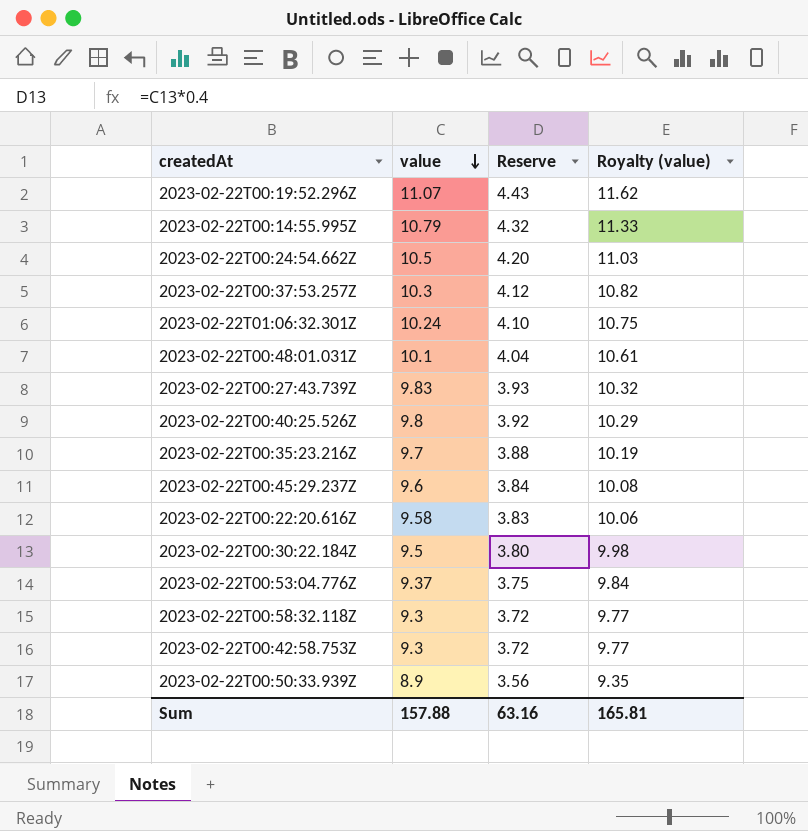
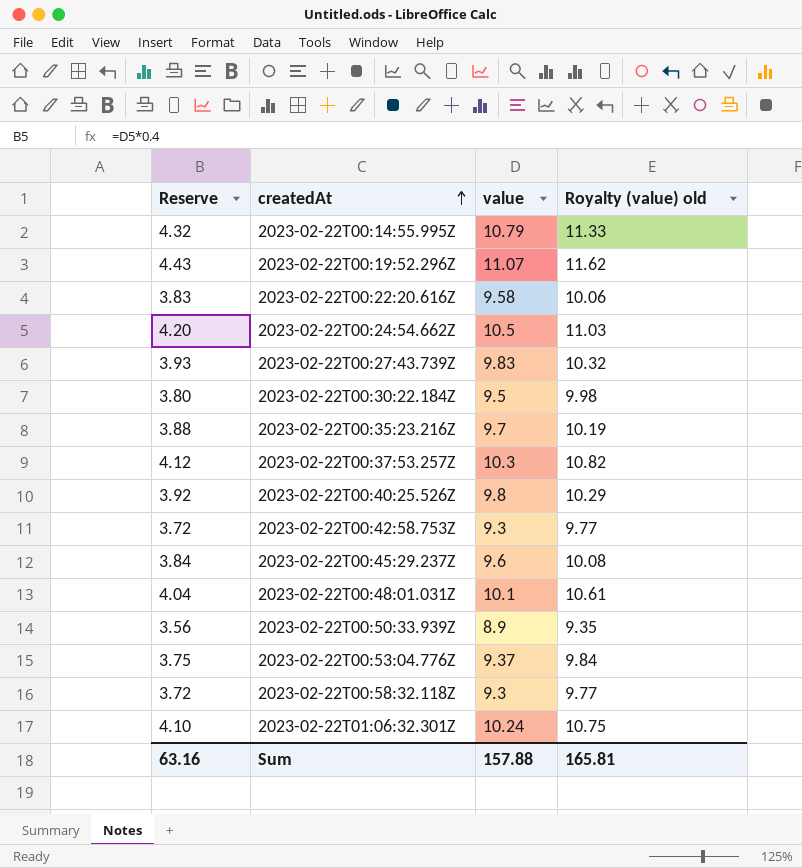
row order: value descending -> createdAt ascending
column Reserve | position: 3 -> 1
column name: Royalty (value) -> Royalty (value) old

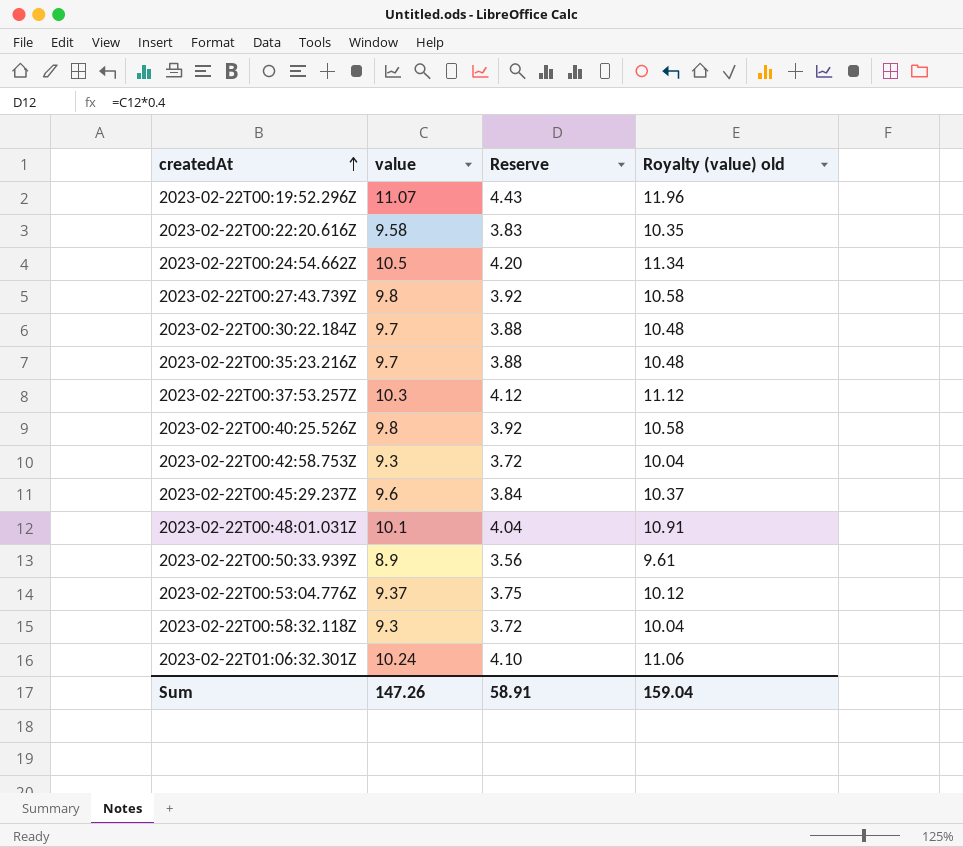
column Reserve | position: 1 -> 3
column Royalty (value) old | formula: [value] * 1.05 -> [value] * 1.08
row 2023-02-22T00:14:55.995Z: 4.32 | 10.79 | 11.33 -> none
2023-02-22T00:27:43.739Z | value: 9.83 -> 9.8
2023-02-22T00:27:43.739Z | Reserve: 3.93 -> 3.92
2023-02-22T00:30:22.184Z | value: 9.5 -> 9.7
2023-02-22T00:30:22.184Z | Reserve: 3.80 -> 3.88
Sum | value: 157.88 -> 147.26
Sum | Reserve: 63.16 -> 58.91
Sum | Royalty (value) old: 165.81 -> 159.04

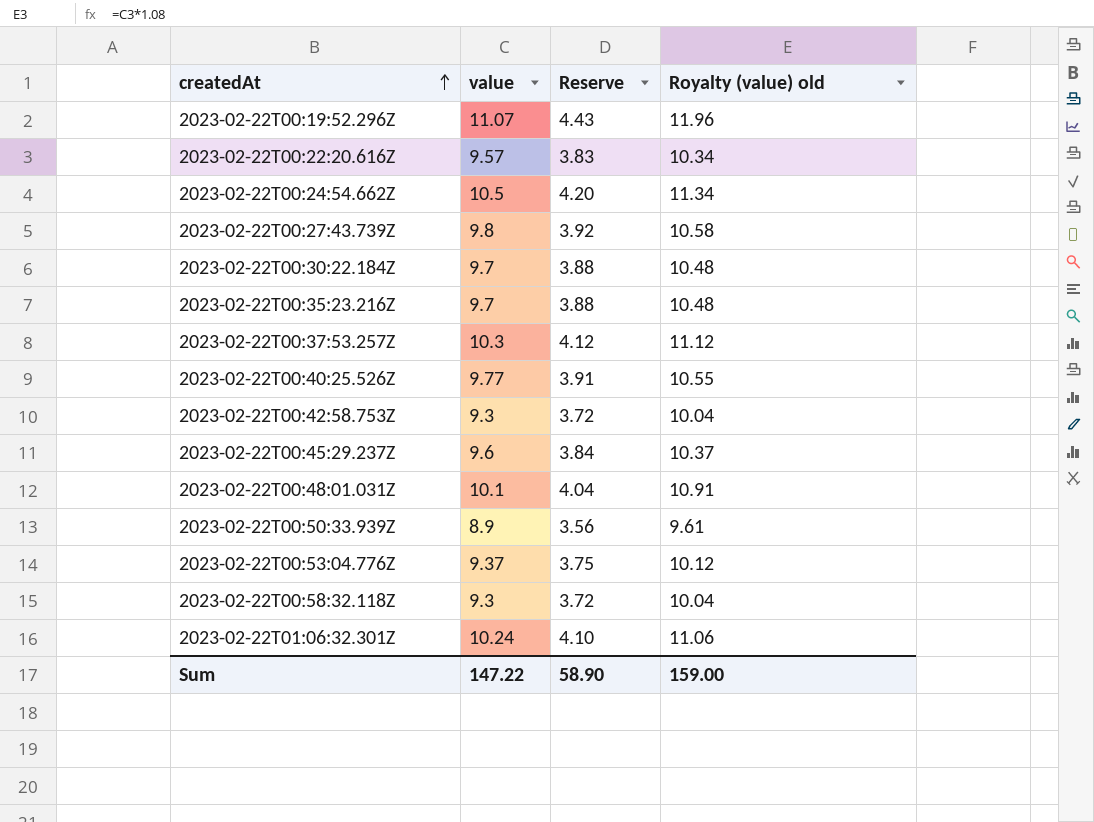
2023-02-22T00:22:20.616Z | value: 9.58 -> 9.57
2023-02-22T00:22:20.616Z | Royalty (value) old: 10.35 -> 10.34
2023-02-22T00:40:25.526Z | value: 9.8 -> 9.77
2023-02-22T00:40:25.526Z | Reserve: 3.92 -> 3.91
2023-02-22T00:40:25.526Z | Royalty (value) old: 10.58 -> 10.55
Sum | value: 147.26 -> 147.22
Sum | Reserve: 58.91 -> 58.90
Sum | Royalty (value) old: 159.04 -> 159.00

